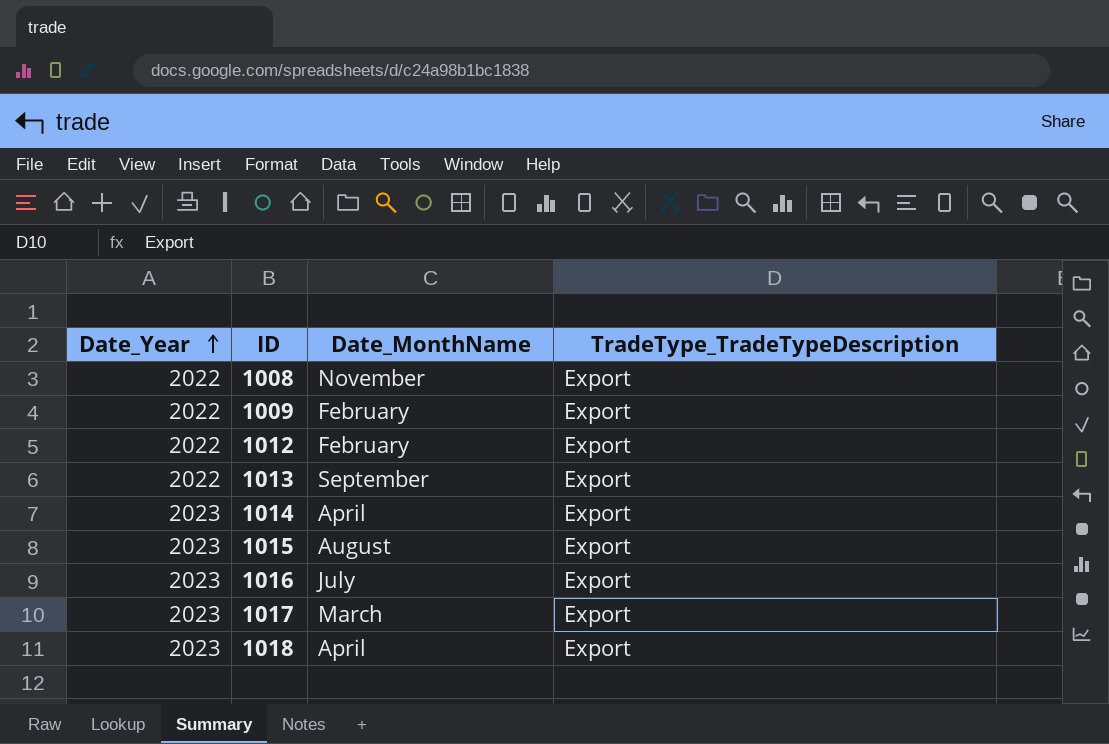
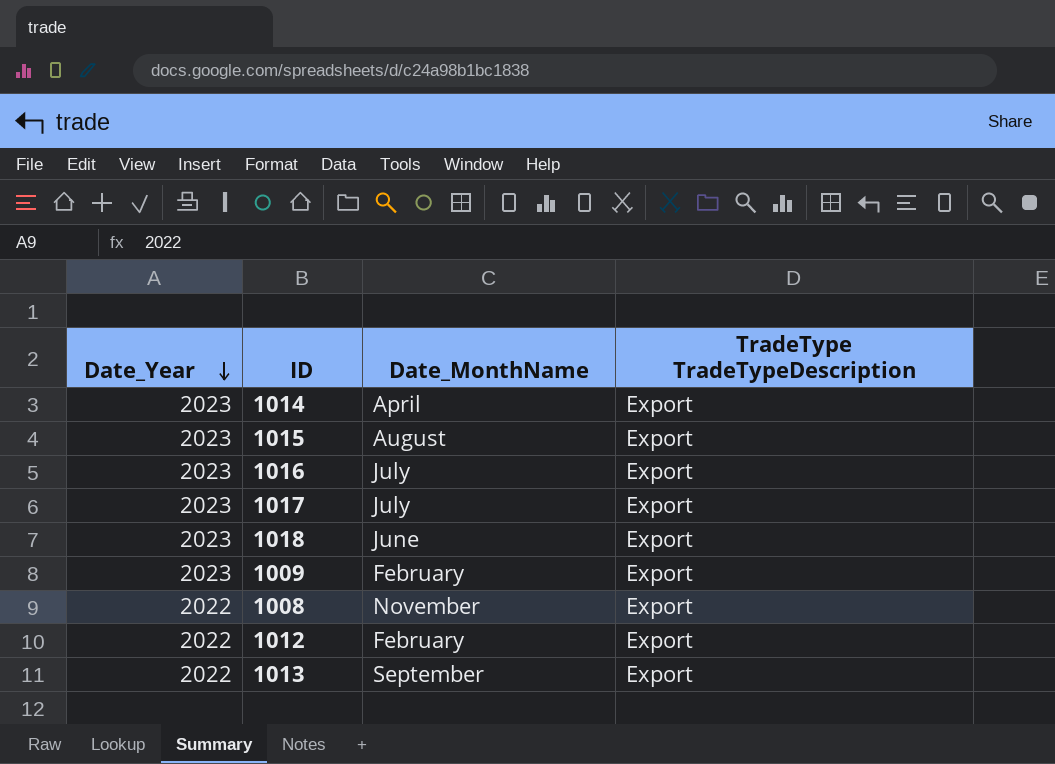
row order: Date_Year ascending -> Date_Year descending
column name: TradeType_TradeTypeDescription -> TradeType TradeTypeDescription
1017 | Date_MonthName: March -> July
1018 | Date_MonthName: April -> June
1009 | Date_Year: 2022 -> 2023

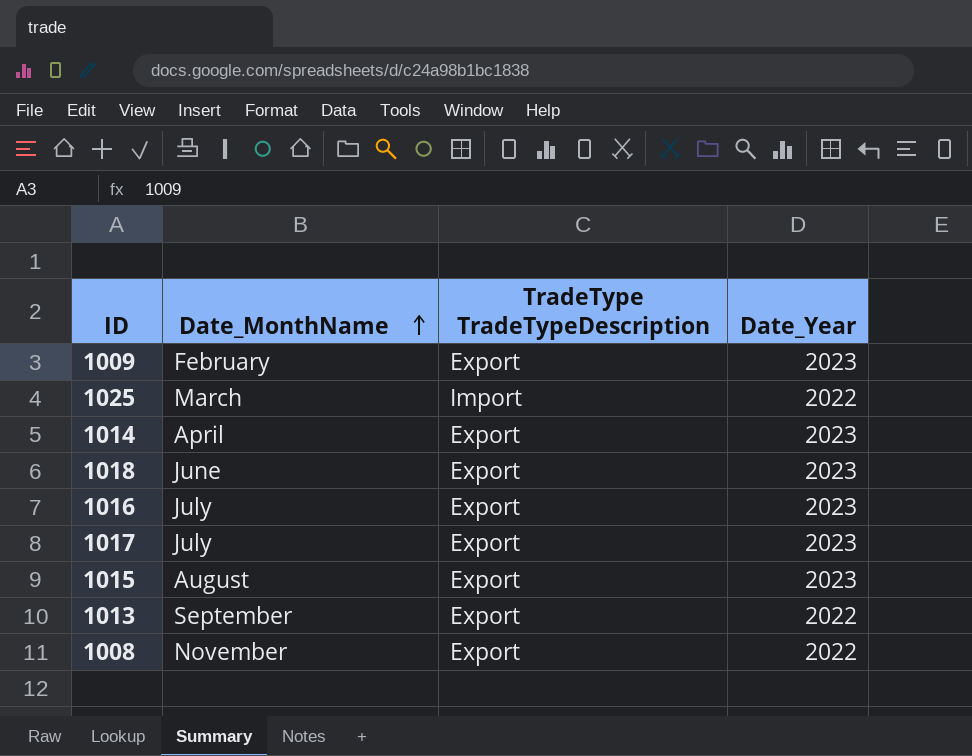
row order: Date_Year descending -> Date_MonthName ascending
column Date_Year | position: 1 -> 4
row 1012: 2022 | February | Export -> none
row 1025: none -> March | Import | 2022

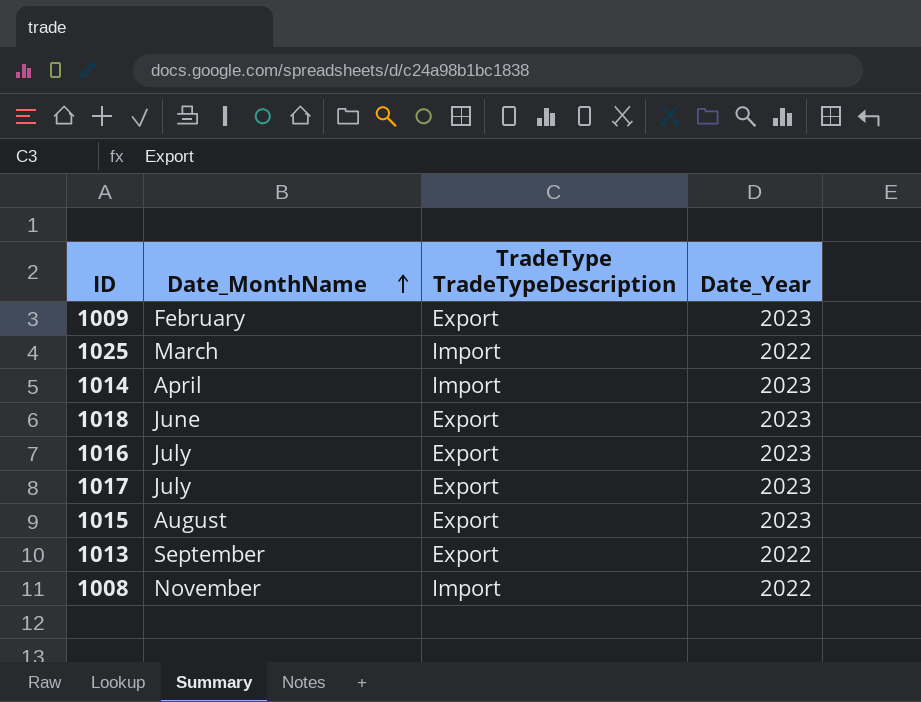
1014 | TradeType TradeTypeDescription: Export -> Import
1008 | TradeType TradeTypeDescription: Export -> Import

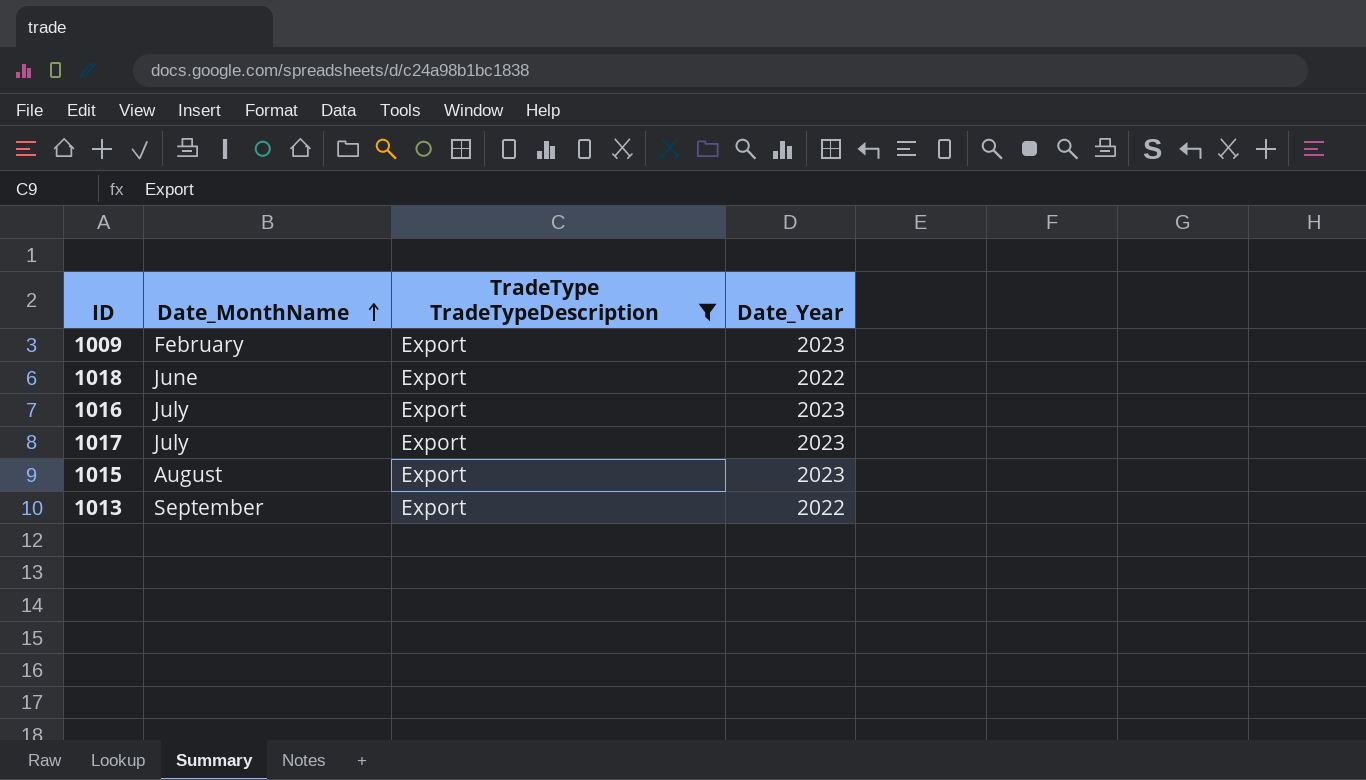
filter: none -> TradeType TradeTypeDescription = Export
1018 | Date_Year: 2023 -> 2022

